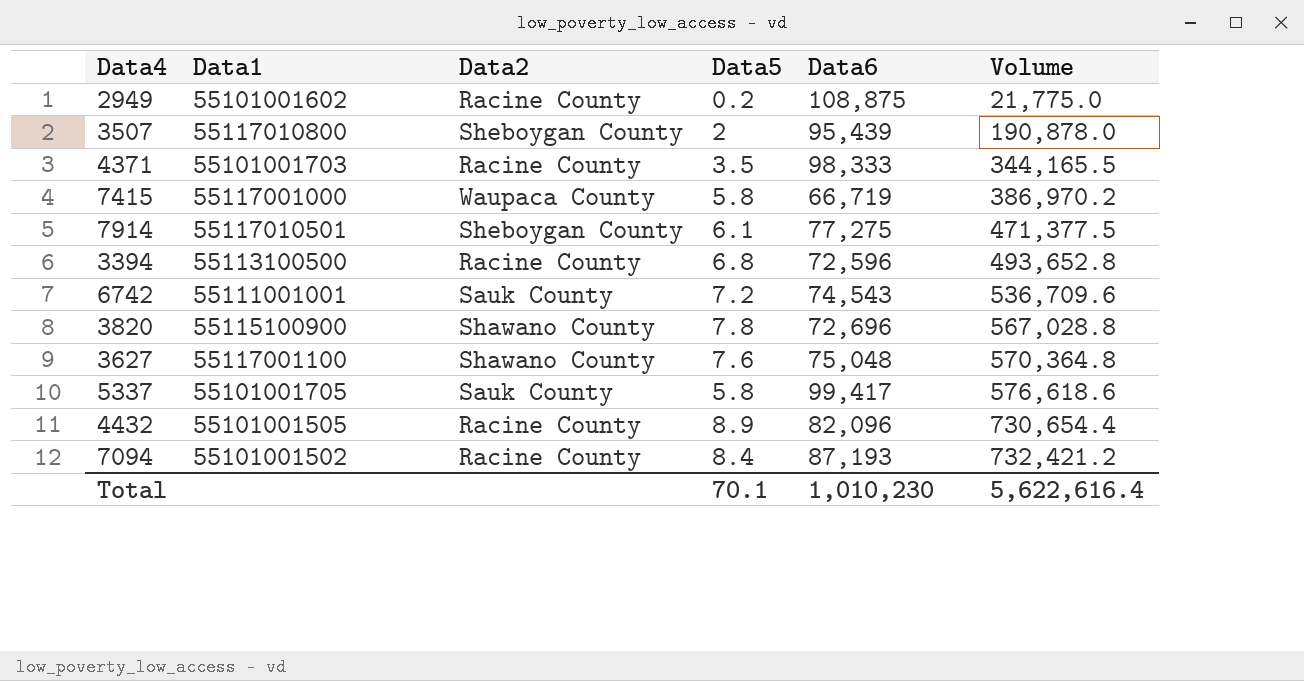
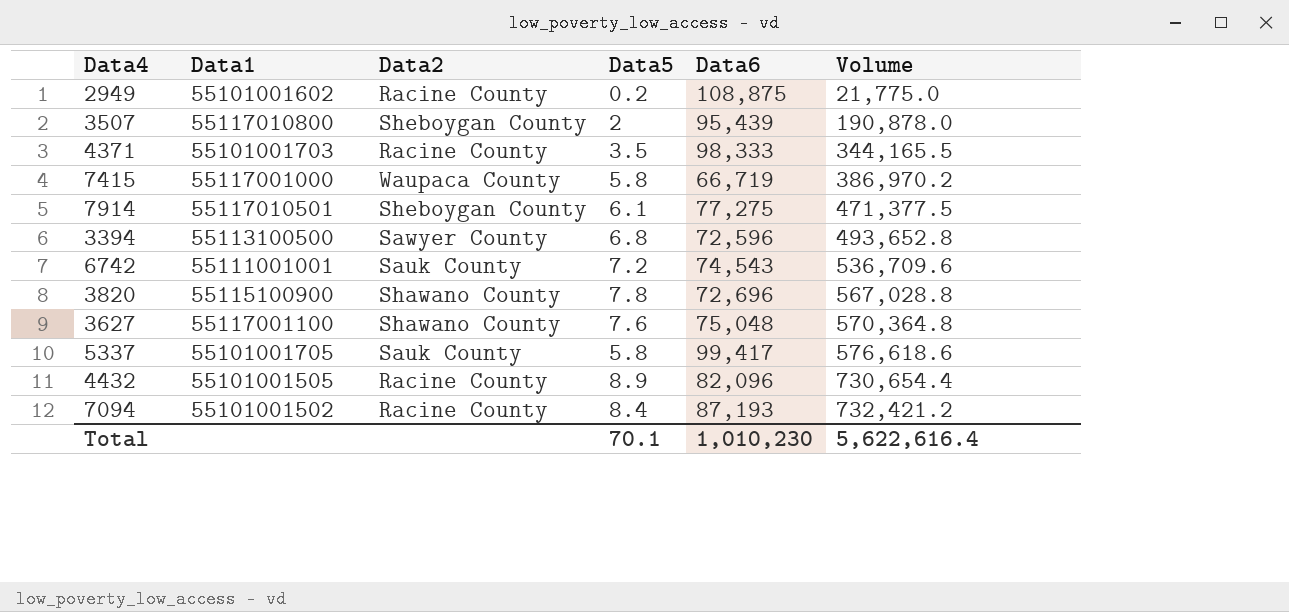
3394 | Data2: Racine County -> Sawyer County

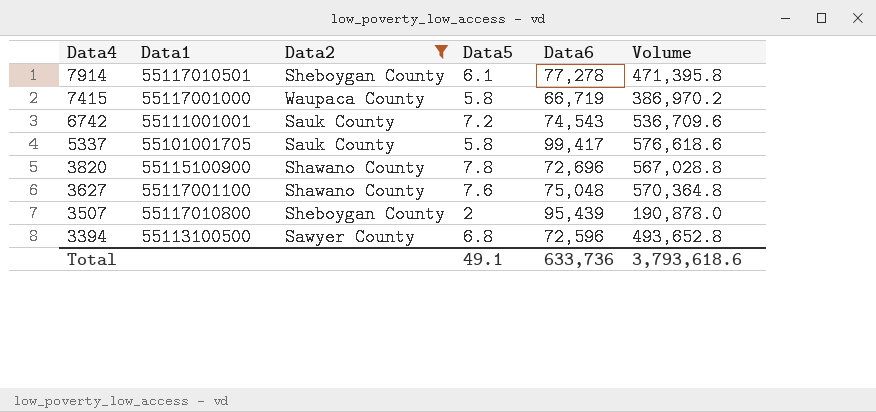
filter: none -> Data2 != Racine County
row order: Volume ascending -> Data4 descending
7914 | Data6: 77,275 -> 77,278
7914 | Volume: 471,377.5 -> 471,395.8
Total | Data5: 70.1 -> 49.1
Total | Data6: 1,010,230 -> 633,736
Total | Volume: 5,622,616.4 -> 3,793,618.6

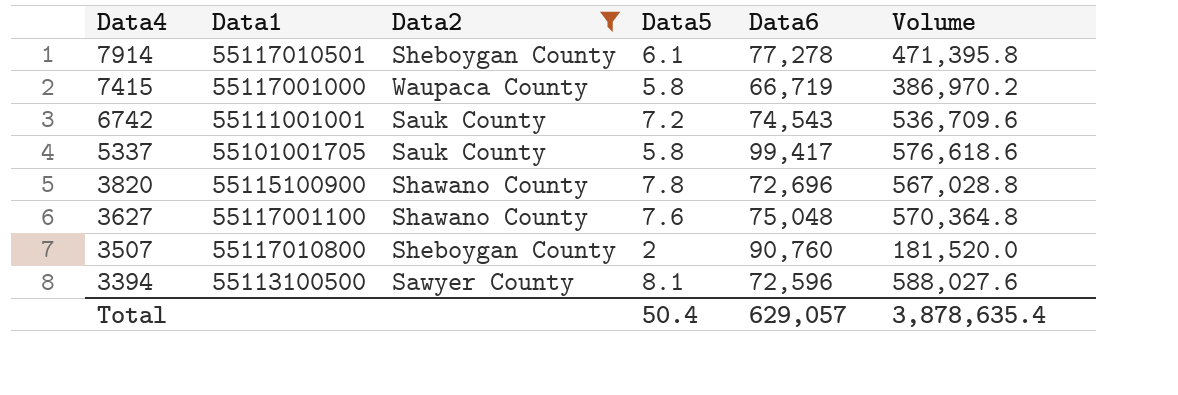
3507 | Data6: 95,439 -> 90,760
3507 | Volume: 190,878.0 -> 181,520.0
3394 | Data5: 6.8 -> 8.1
3394 | Volume: 493,652.8 -> 588,027.6
Total | Data5: 49.1 -> 50.4
Total | Data6: 633,736 -> 629,057
Total | Volume: 3,793,618.6 -> 3,878,635.4

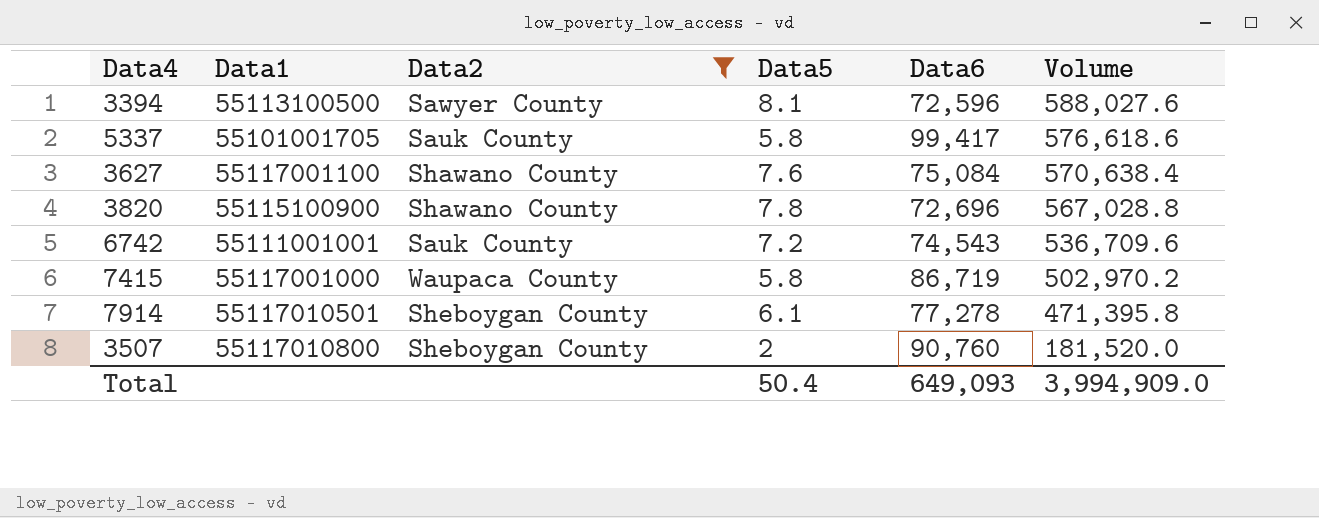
row order: Data4 descending -> Volume descending
3627 | Data6: 75,048 -> 75,084
3627 | Volume: 570,364.8 -> 570,638.4
7415 | Data6: 66,719 -> 86,719
7415 | Volume: 386,970.2 -> 502,970.2
Total | Data6: 629,057 -> 649,093
Total | Volume: 3,878,635.4 -> 3,994,909.0

